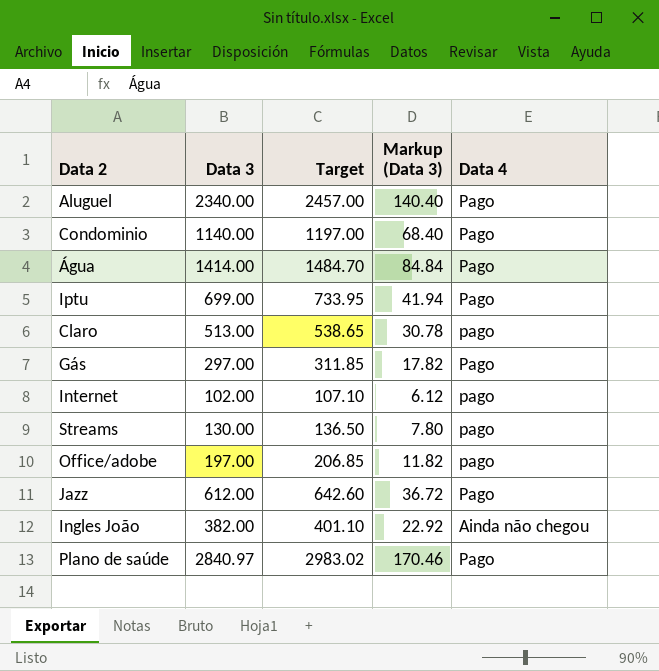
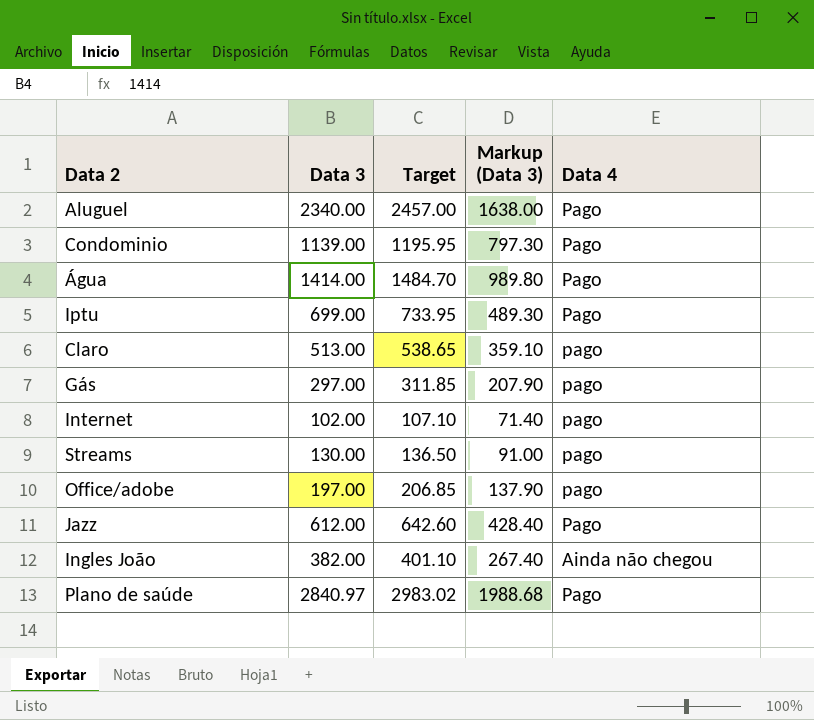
column Markup (Data 3) | formula: [Data 3] * 0.06 -> [Data 3] * 0.7
Condominio | Data 3: 1140.00 -> 1139.00
Condominio | Target: 1197.00 -> 1195.95
Gás | Data 4: Pago -> pago

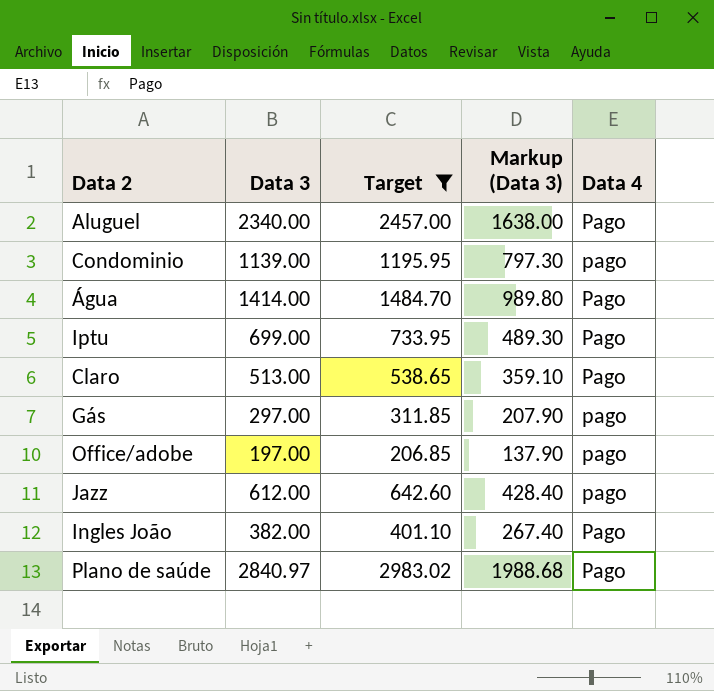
filter: none -> Target >= 206.85
Condominio | Data 4: Pago -> pago
Claro | Data 4: pago -> Pago
Jazz | Data 4: Pago -> pago
Ingles João | Data 4: Ainda não chegou -> Pago

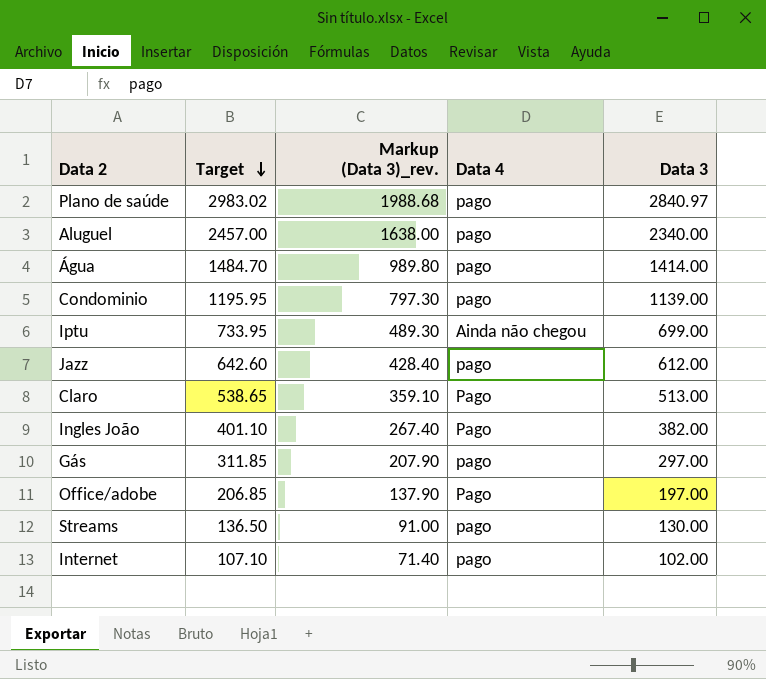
filter: Target >= 206.85 -> none
row order: none -> Target descending
column name: Markup (Data 3) -> Markup (Data 3)_rev.
column Data 3 | position: 2 -> 5
Plano de saúde | Data 4: Pago -> pago
Aluguel | Data 4: Pago -> pago
Água | Data 4: Pago -> pago
Iptu | Data 4: Pago -> Ainda não chegou
Office/adobe | Data 4: pago -> Pago

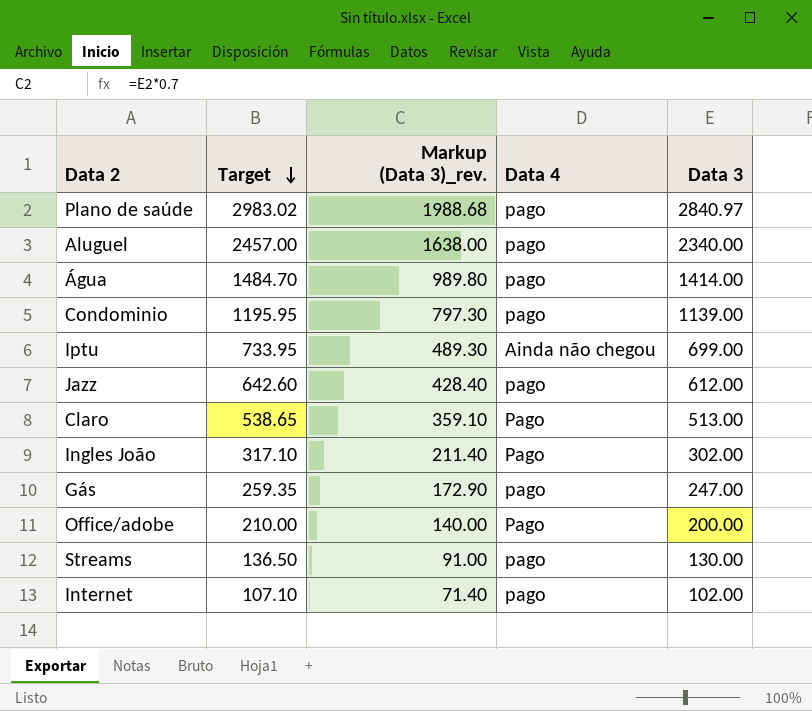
Ingles João | Target: 401.10 -> 317.10
Ingles João | Markup (Data 3)_rev.: 267.40 -> 211.40
Ingles João | Data 3: 382.00 -> 302.00
Gás | Target: 311.85 -> 259.35
Gás | Markup (Data 3)_rev.: 207.90 -> 172.90
Gás | Data 3: 297.00 -> 247.00
Office/adobe | Target: 206.85 -> 210.00
Office/adobe | Markup (Data 3)_rev.: 137.90 -> 140.00
Office/adobe | Data 3: 197.00 -> 200.00

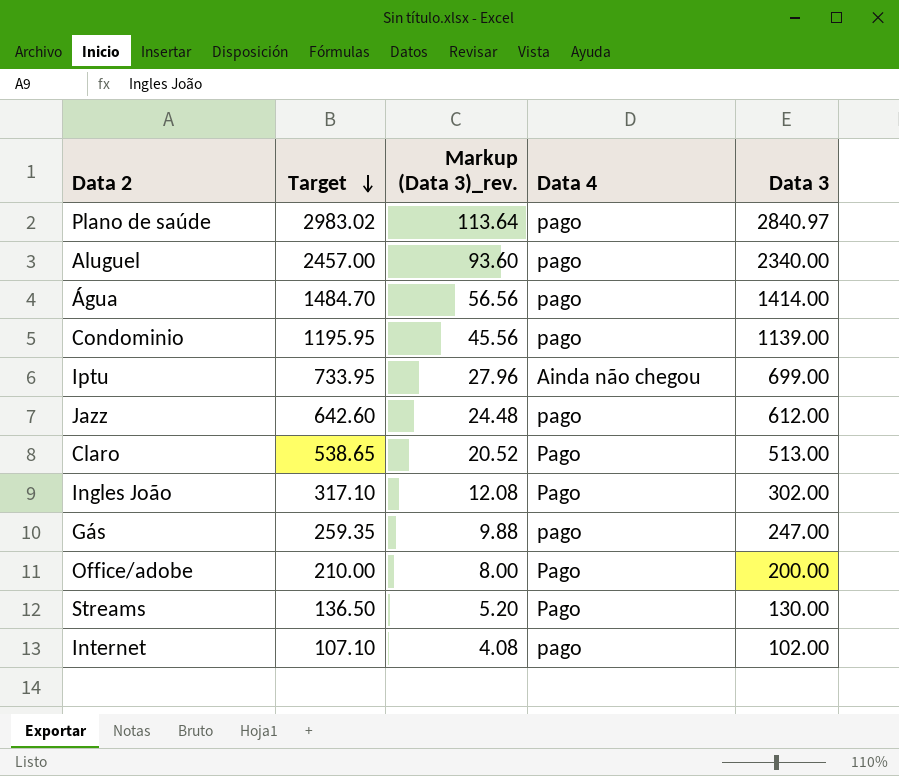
column Markup (Data 3)_rev. | formula: [Data 3] * 0.7 -> [Data 3] * 0.04
Streams | Data 4: pago -> Pago

